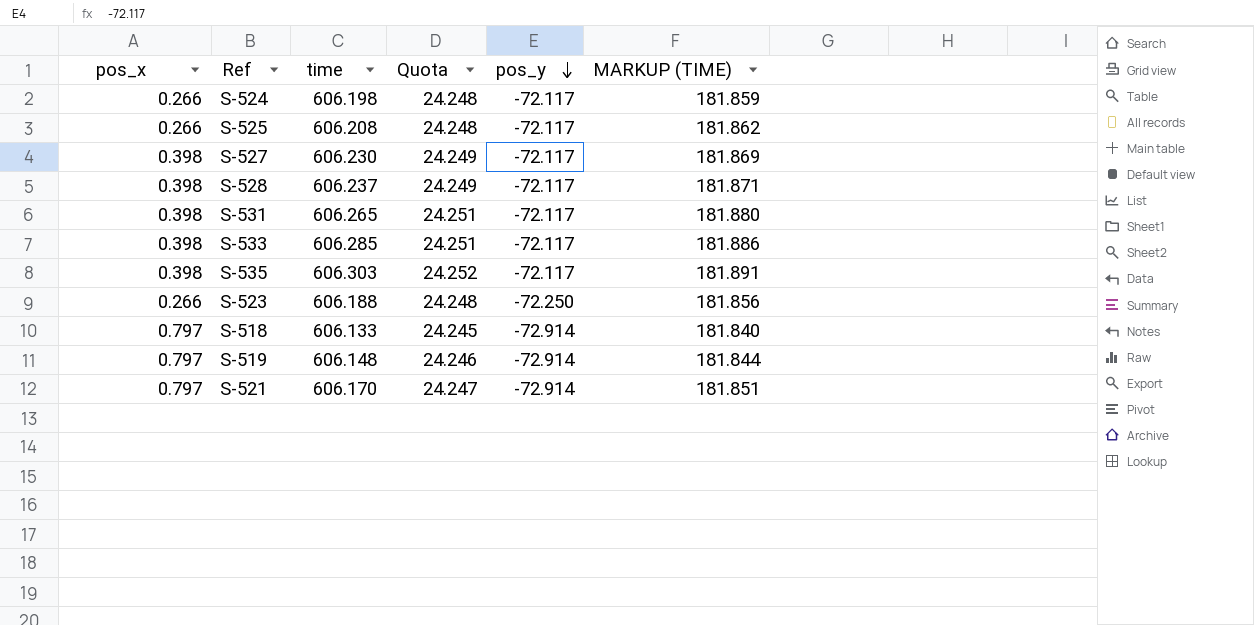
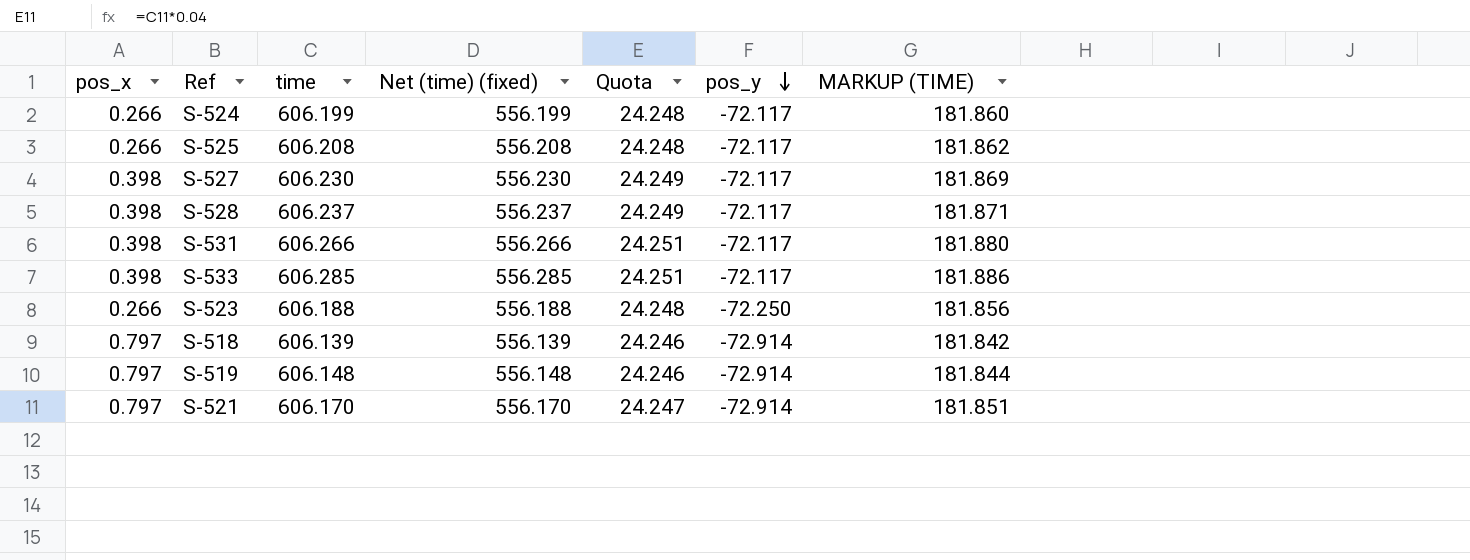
column Net (time) (fixed) | formula: none -> [time] - 50
row S-535: 0.398 | 606.303 | 24.252 | -72.117 | 181.891 -> none
S-524 | time: 606.198 -> 606.199
S-524 | MARKUP (TIME): 181.859 -> 181.860
S-531 | time: 606.265 -> 606.266
S-518 | time: 606.133 -> 606.139
S-518 | Quota: 24.245 -> 24.246
S-518 | MARKUP (TIME): 181.840 -> 181.842

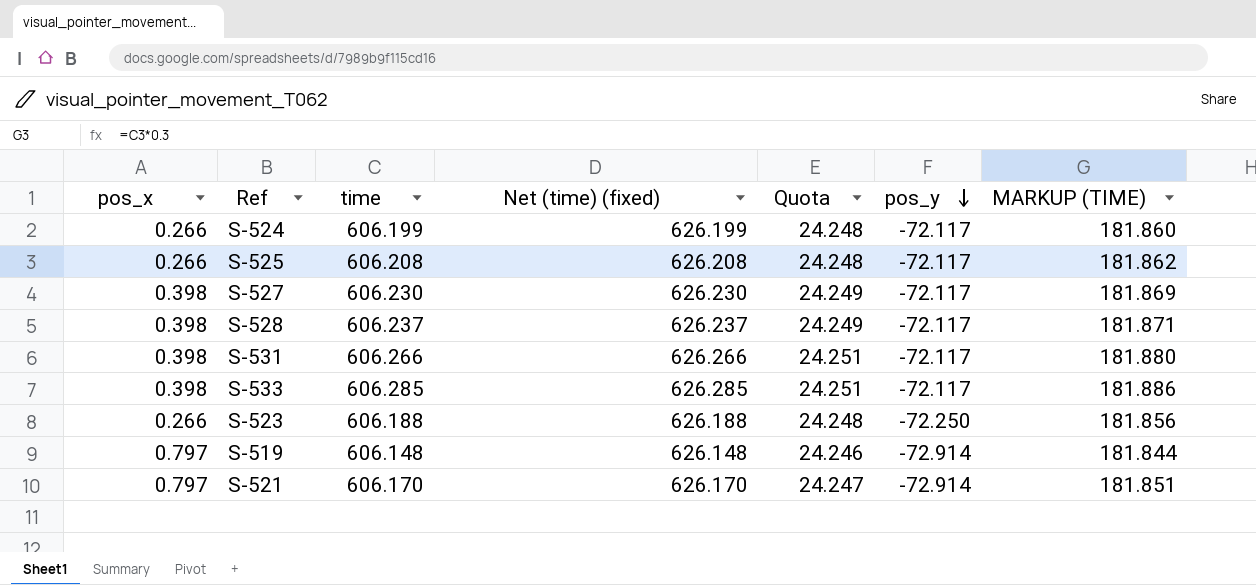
column Net (time) (fixed) | formula: [time] - 50 -> [time] + 20
row S-518: 0.797 | 606.139 | 556.139 | 24.246 | -72.914 | 181.842 -> none

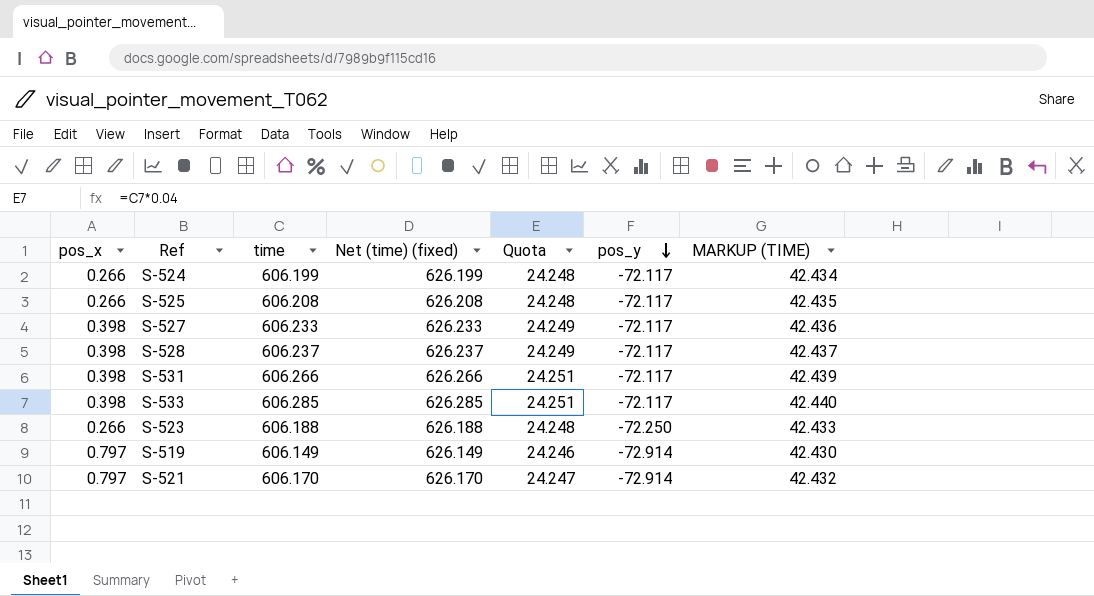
column MARKUP (TIME) | formula: [time] * 0.3 -> [time] * 0.07
S-527 | time: 606.230 -> 606.233
S-527 | Net (time) (fixed): 626.230 -> 626.233
S-519 | time: 606.148 -> 606.149
S-519 | Net (time) (fixed): 626.148 -> 626.149

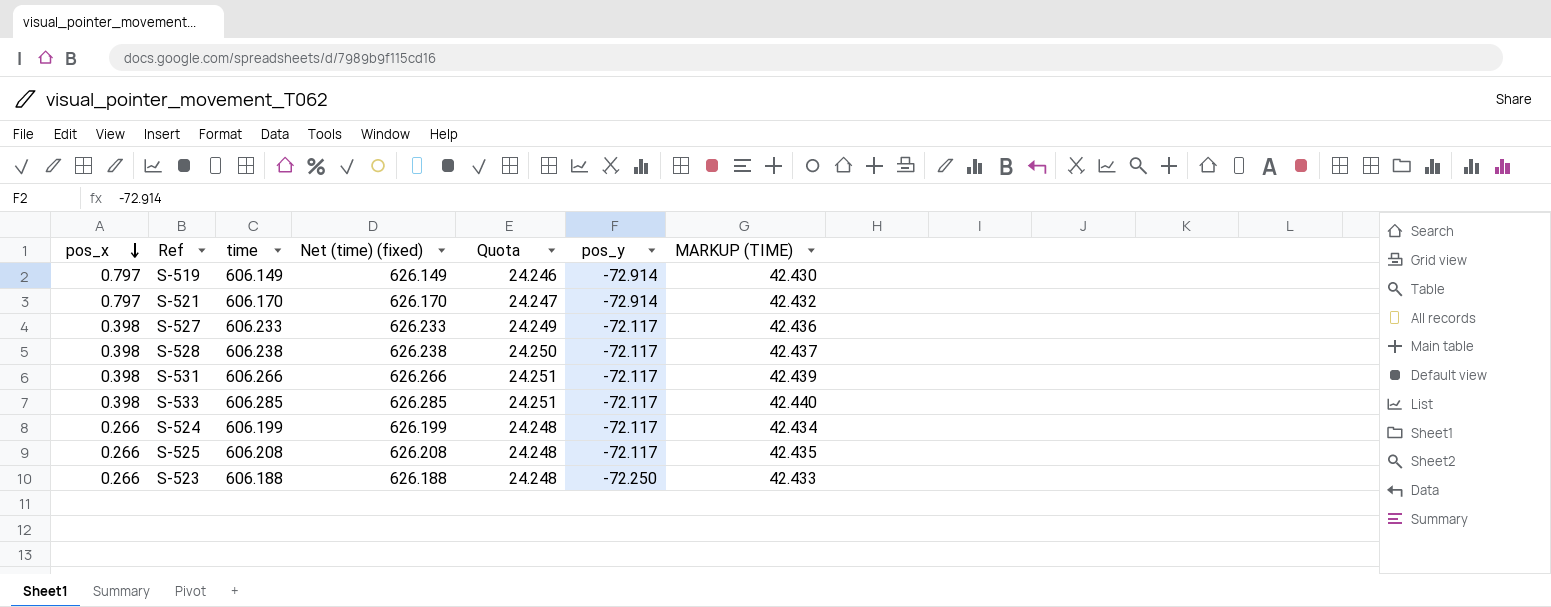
row order: pos_y descending -> pos_x descending
S-528 | time: 606.237 -> 606.238
S-528 | Net (time) (fixed): 626.237 -> 626.238
S-528 | Quota: 24.249 -> 24.250

